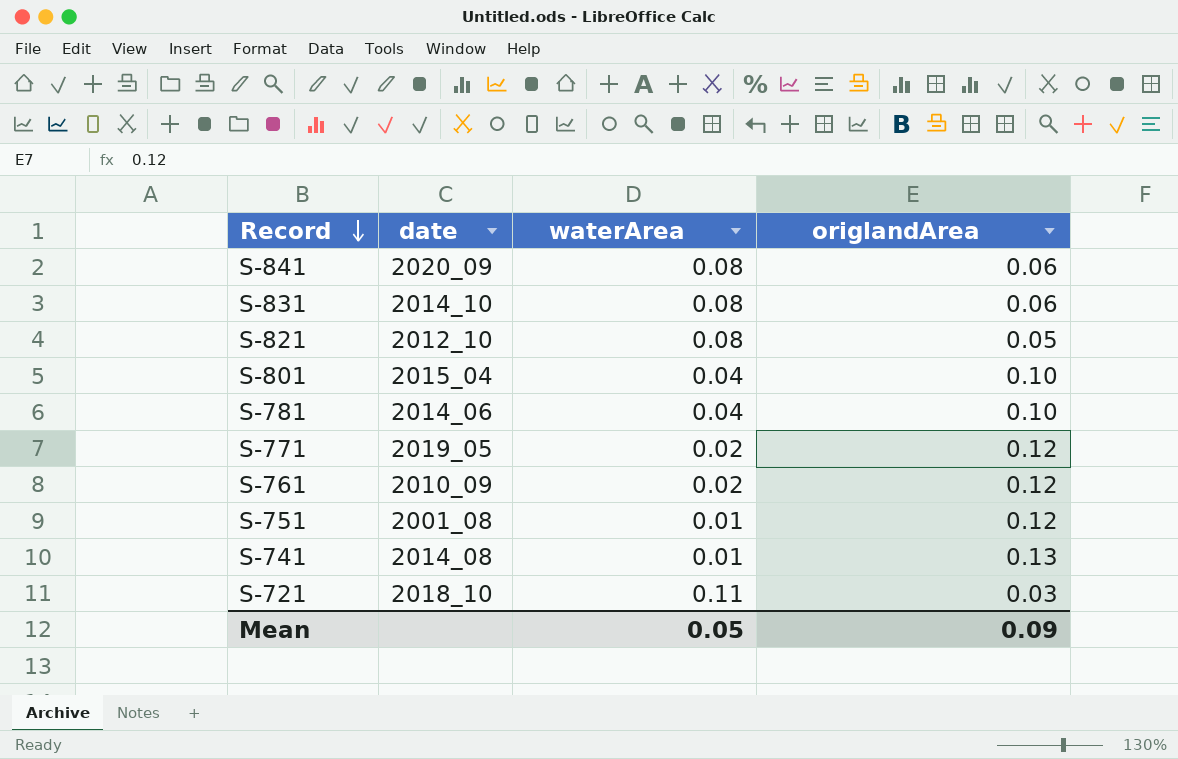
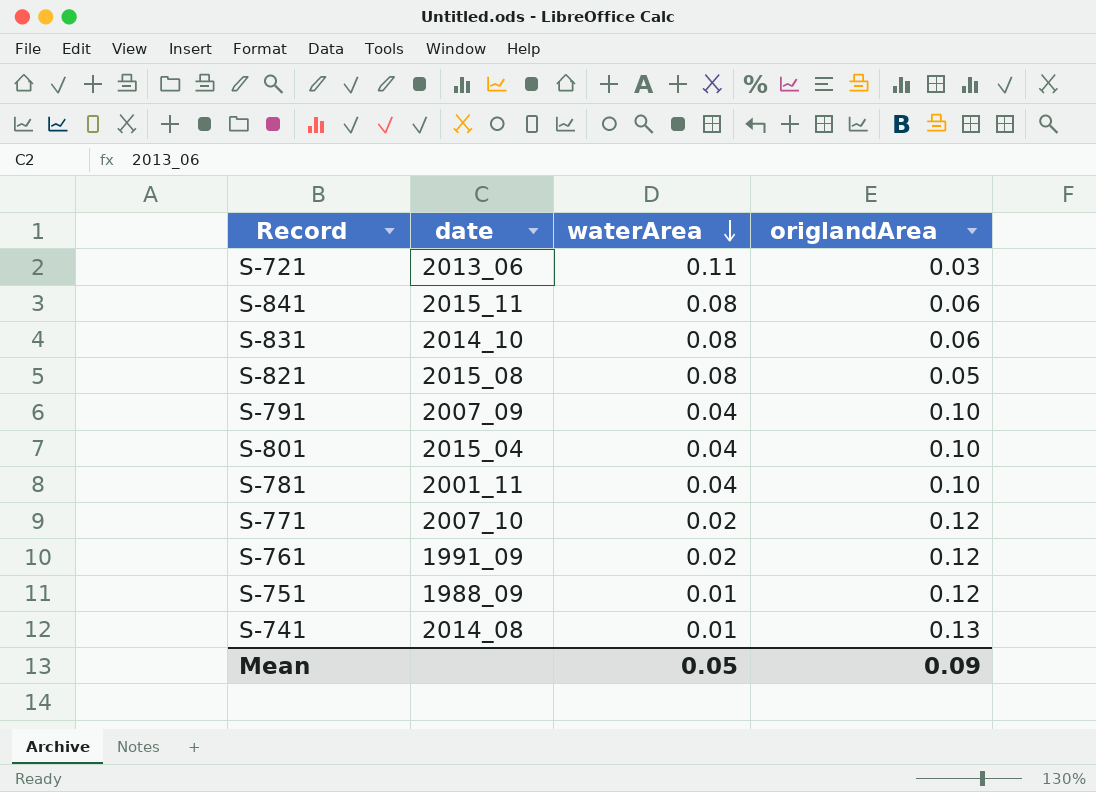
row order: Record descending -> waterArea descending
S-721 | date: 2018_10 -> 2013_06
S-841 | date: 2020_09 -> 2015_11
S-821 | date: 2012_10 -> 2015_08
row S-791: none -> 2007_09 | 0.04 | 0.10
S-781 | date: 2014_06 -> 2001_11
S-771 | date: 2019_05 -> 2007_10
S-761 | date: 2010_09 -> 1991_09
S-751 | date: 2001_08 -> 1988_09

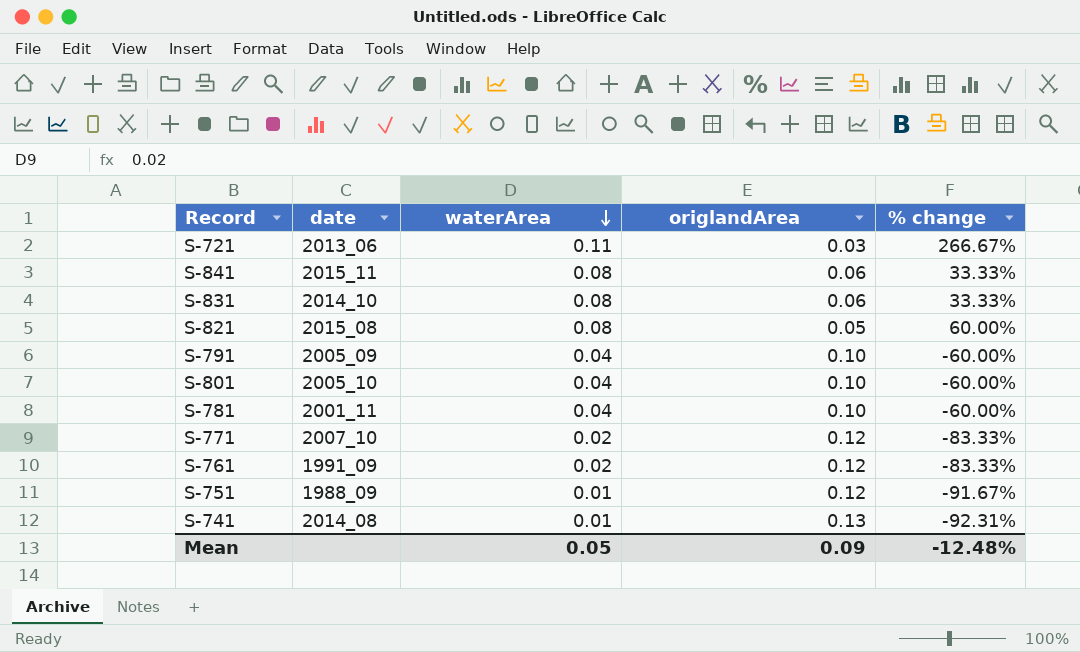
column % change | formula: none -> ([waterArea] - [origlandArea]) / [origlandArea]
S-791 | date: 2007_09 -> 2005_09
S-801 | date: 2015_04 -> 2005_10

